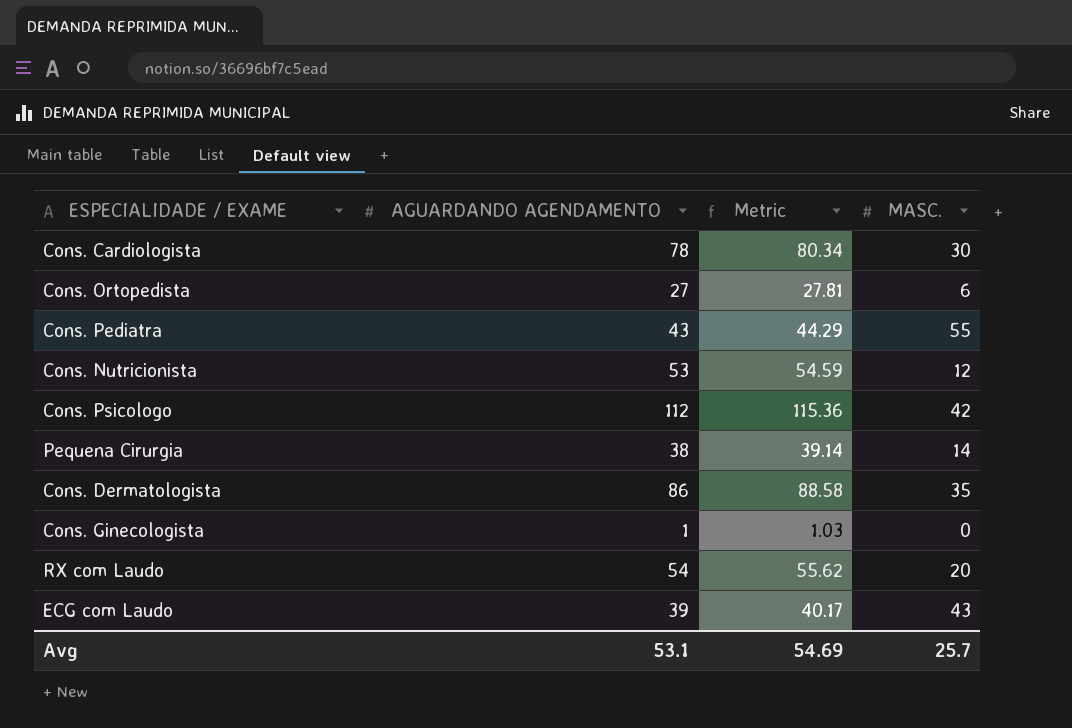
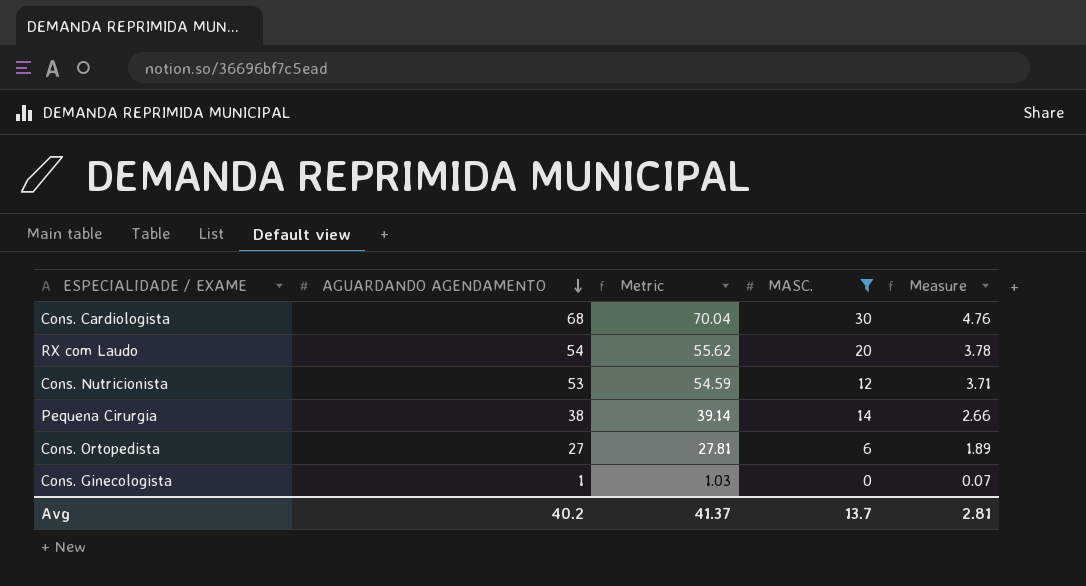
filter: none -> MASC. <= 30
row order: none -> AGUARDANDO AGENDAMENTO descending
column Measure | formula: none -> [AGUARDANDO AGENDAMENTO] * 0.07
Cons. Cardiologista | AGUARDANDO AGENDAMENTO: 78 -> 68
Cons. Cardiologista | Metric: 80.34 -> 70.04
Avg | AGUARDANDO AGENDAMENTO: 53.1 -> 40.2
Avg | Metric: 54.69 -> 41.37
Avg | MASC.: 25.7 -> 13.7

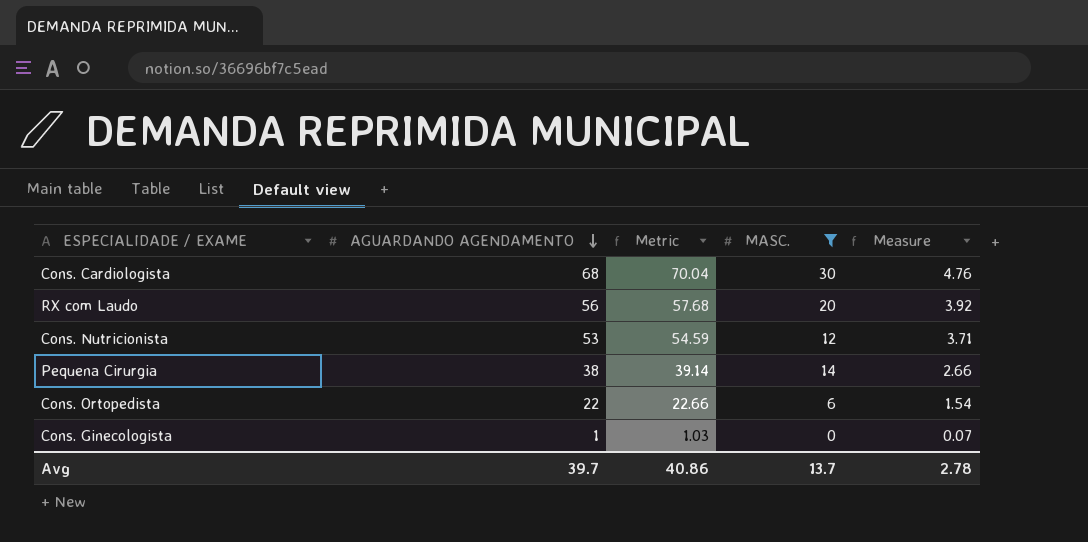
RX com Laudo | AGUARDANDO AGENDAMENTO: 54 -> 56
RX com Laudo | Metric: 55.62 -> 57.68
RX com Laudo | Measure: 3.78 -> 3.92
Cons. Ortopedista | AGUARDANDO AGENDAMENTO: 27 -> 22
Cons. Ortopedista | Metric: 27.81 -> 22.66
Cons. Ortopedista | Measure: 1.89 -> 1.54
Avg | AGUARDANDO AGENDAMENTO: 40.2 -> 39.7
Avg | Metric: 41.37 -> 40.86
Avg | Measure: 2.81 -> 2.78

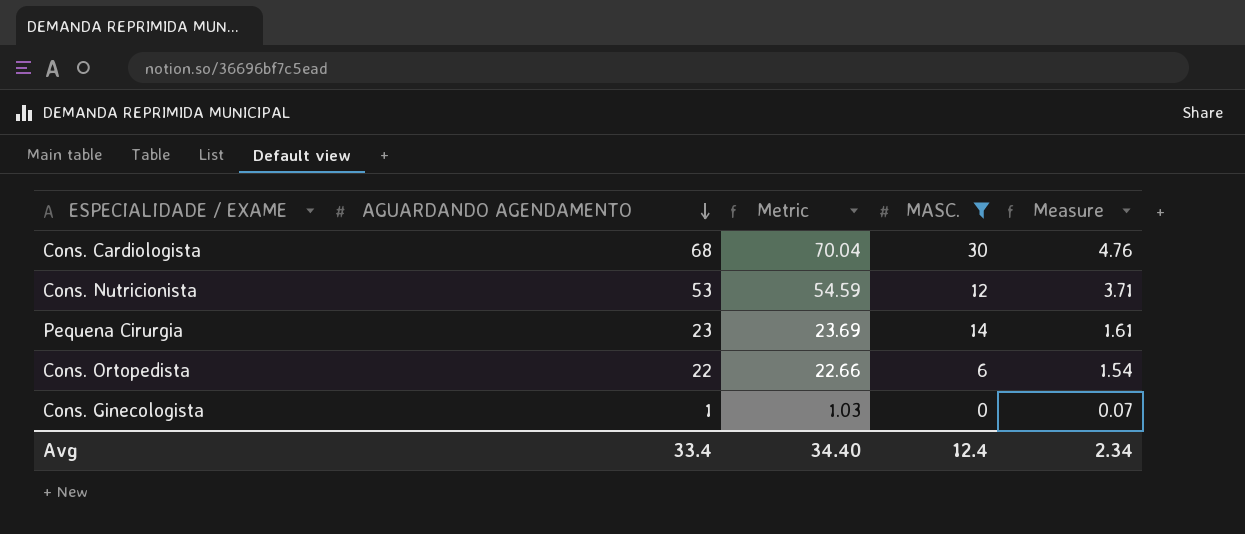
row RX com Laudo: 56 | 57.68 | 20 | 3.92 -> none
Pequena Cirurgia | AGUARDANDO AGENDAMENTO: 38 -> 23
Pequena Cirurgia | Metric: 39.14 -> 23.69
Pequena Cirurgia | Measure: 2.66 -> 1.61
Avg | AGUARDANDO AGENDAMENTO: 39.7 -> 33.4
Avg | Metric: 40.86 -> 34.40
Avg | MASC.: 13.7 -> 12.4
Avg | Measure: 2.78 -> 2.34

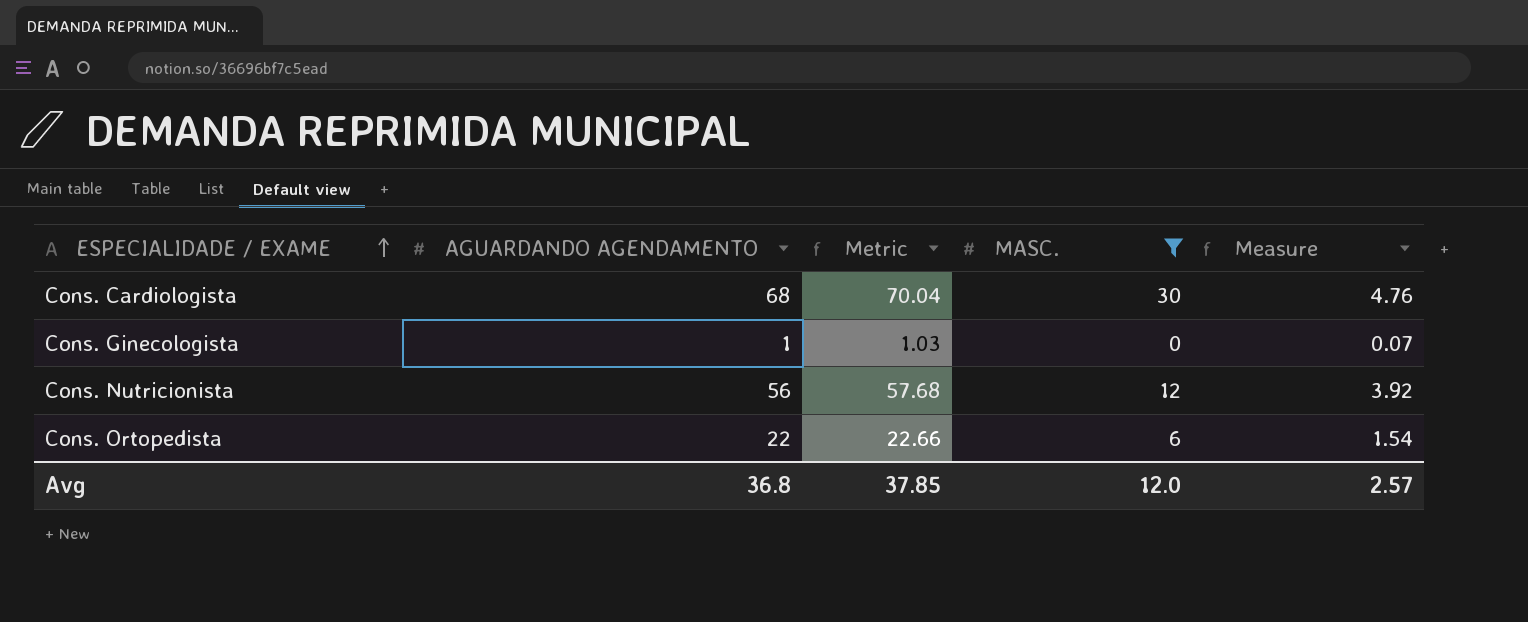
row order: AGUARDANDO AGENDAMENTO descending -> ESPECIALIDADE / EXAME ascending
row Pequena Cirurgia: 23 | 23.69 | 14 | 1.61 -> none
Cons. Nutricionista | AGUARDANDO AGENDAMENTO: 53 -> 56
Cons. Nutricionista | Metric: 54.59 -> 57.68
Cons. Nutricionista | Measure: 3.71 -> 3.92
Avg | AGUARDANDO AGENDAMENTO: 33.4 -> 36.8
Avg | Metric: 34.40 -> 37.85
Avg | MASC.: 12.4 -> 12.0
Avg | Measure: 2.34 -> 2.57

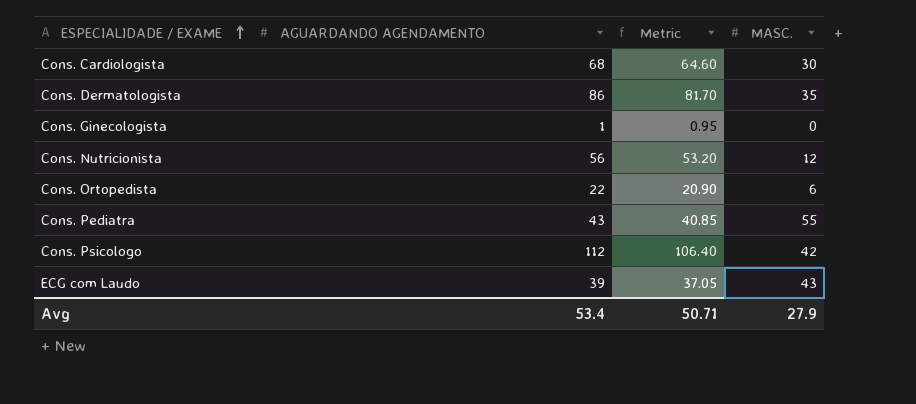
filter: MASC. <= 30 -> none
column Measure | formula: [AGUARDANDO AGENDAMENTO] * 0.07 -> none
column Metric | formula: [AGUARDANDO AGENDAMENTO] * 1.03 -> [AGUARDANDO AGENDAMENTO] * 0.95
Avg | AGUARDANDO AGENDAMENTO: 36.8 -> 53.4
Avg | Metric: 37.85 -> 50.71
Avg | MASC.: 12.0 -> 27.9

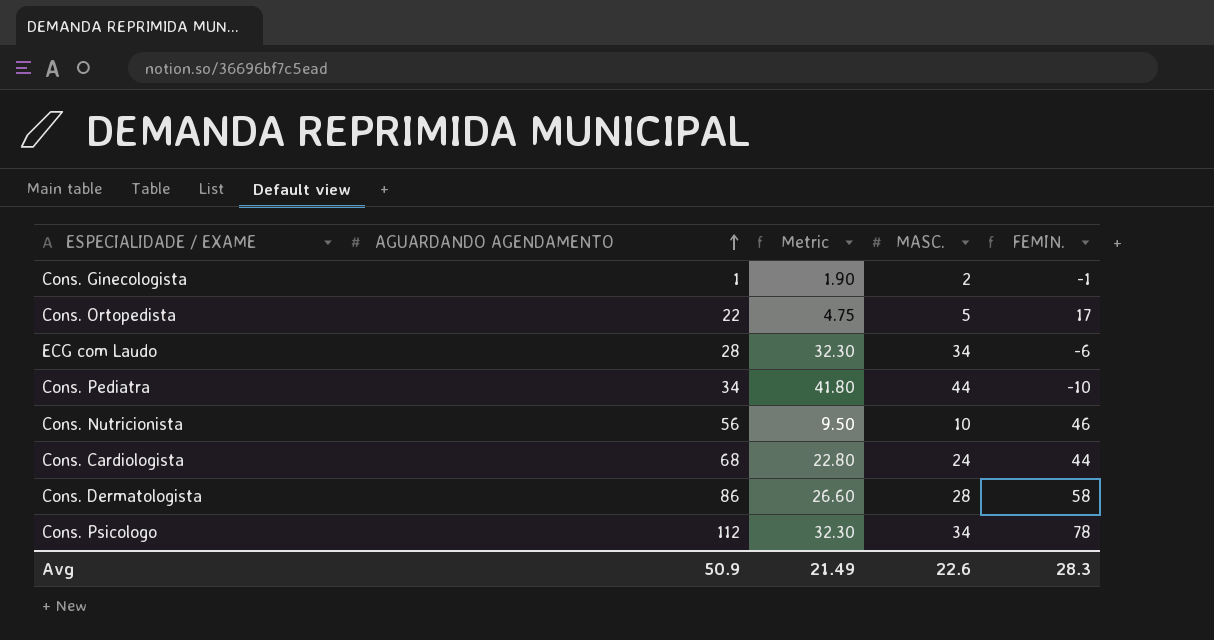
row order: ESPECIALIDADE / EXAME ascending -> AGUARDANDO AGENDAMENTO ascending
column Metric | formula: [AGUARDANDO AGENDAMENTO] * 0.95 -> [MASC.] * 0.95
column FEMIN. | formula: none -> [AGUARDANDO AGENDAMENTO] - [MASC.]
Cons. Ginecologista | MASC.: 0 -> 2
Cons. Ortopedista | MASC.: 6 -> 5
ECG com Laudo | AGUARDANDO AGENDAMENTO: 39 -> 28
ECG com Laudo | MASC.: 43 -> 34
Cons. Pediatra | AGUARDANDO AGENDAMENTO: 43 -> 34
Cons. Pediatra | MASC.: 55 -> 44
Cons. Nutricionista | MASC.: 12 -> 10
Cons. Cardiologista | MASC.: 30 -> 24
Cons. Dermatologista | MASC.: 35 -> 28
Cons. Psicologo | MASC.: 42 -> 34
Avg | AGUARDANDO AGENDAMENTO: 53.4 -> 50.9
Avg | Metric: 50.71 -> 21.49
Avg | MASC.: 27.9 -> 22.6

